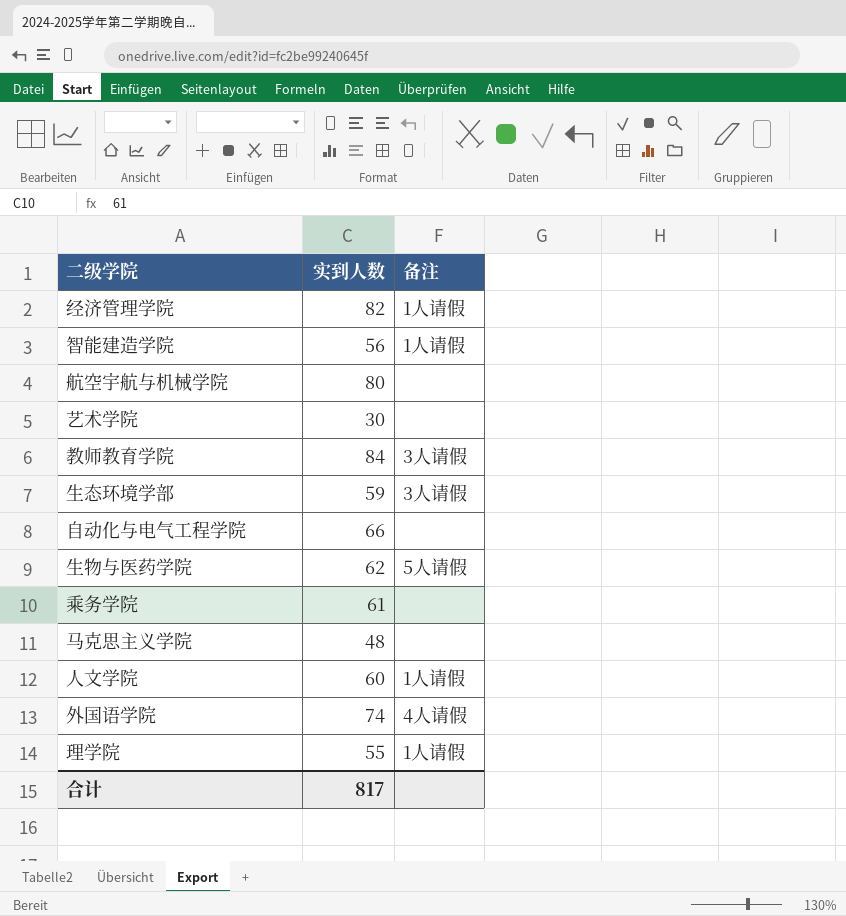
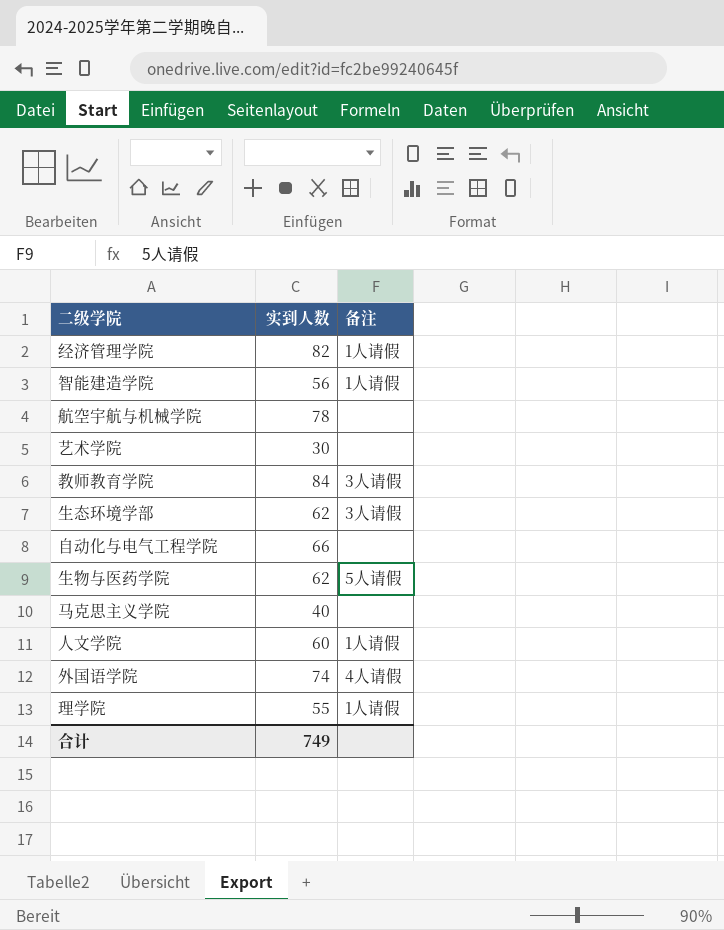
row 乘务学院: 61 | none -> none
航空宇航与机械学院 | 实到人数: 80 -> 78
生态环境学部 | 实到人数: 59 -> 62
马克思主义学院 | 实到人数: 48 -> 40
合计 | 实到人数: 817 -> 749

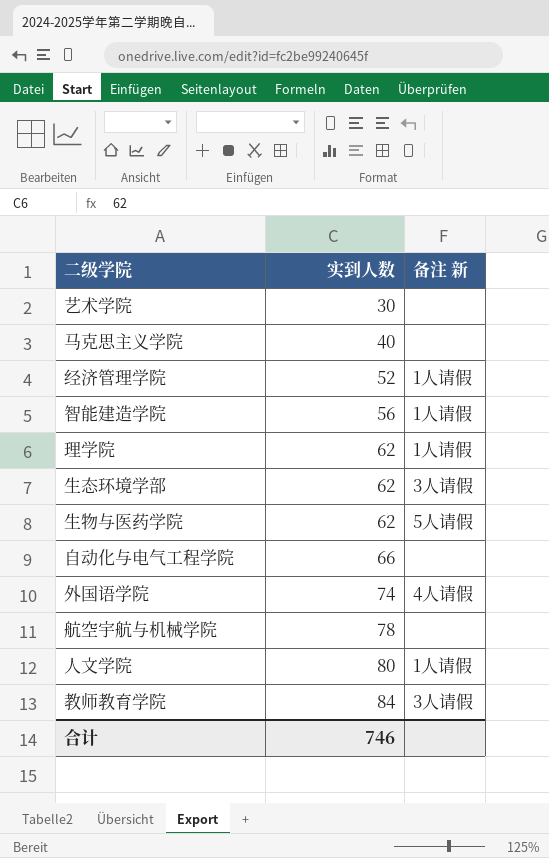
row order: none -> 实到人数 ascending
column name: 备注 -> 备注 新
经济管理学院 | 实到人数: 82 -> 52
理学院 | 实到人数: 55 -> 62
人文学院 | 实到人数: 60 -> 80
合计 | 实到人数: 749 -> 746

